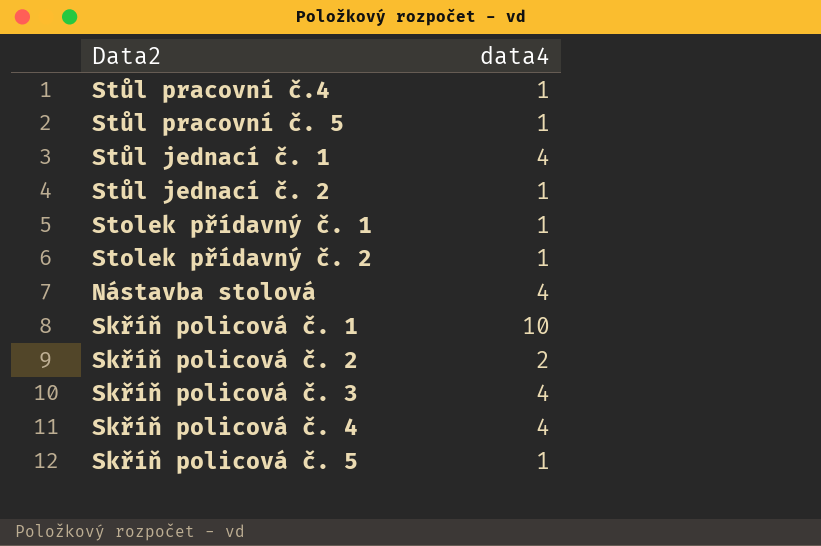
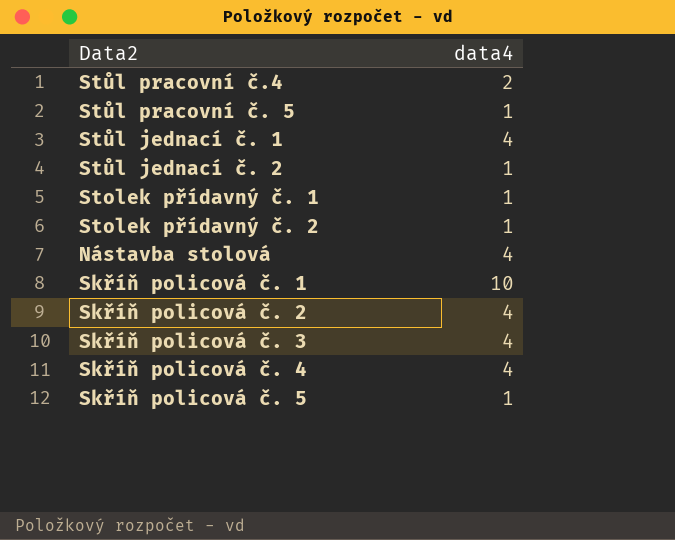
Stůl pracovní č.4 | data4: 1 -> 2
Skříň policová č. 2 | data4: 2 -> 4

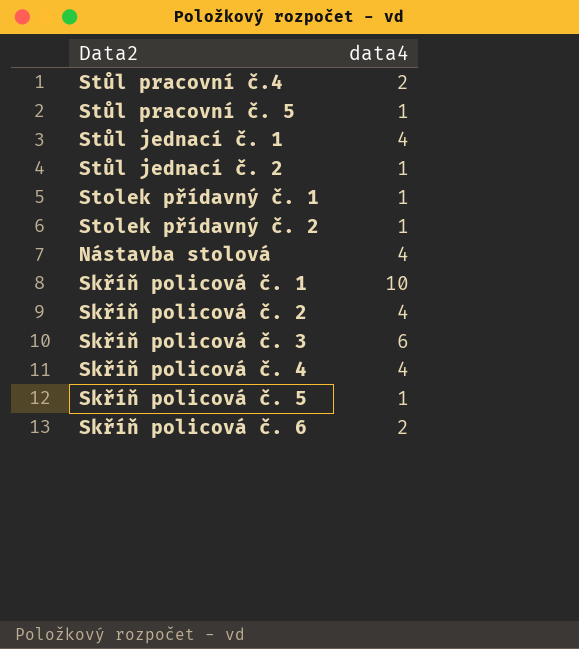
Skříň policová č. 3 | data4: 4 -> 6
row Skříň policová č. 6: none -> 2

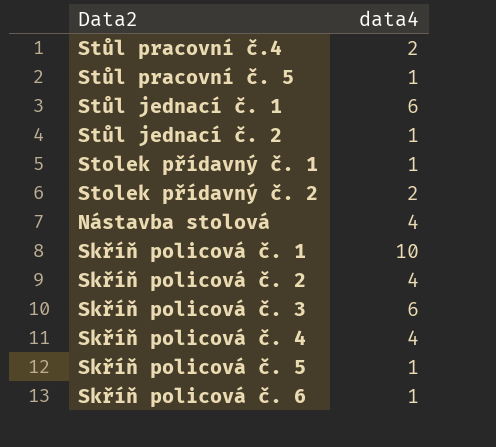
Stůl jednací č. 1 | data4: 4 -> 6
Stolek přídavný č. 2 | data4: 1 -> 2
Skříň policová č. 6 | data4: 2 -> 1

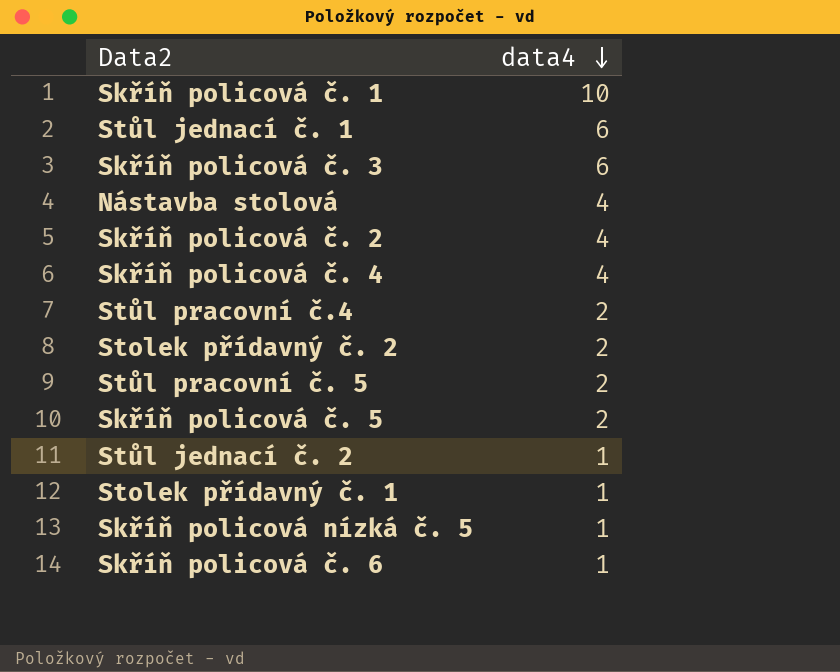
row order: none -> data4 descending
Stůl pracovní č. 5 | data4: 1 -> 2
Skříň policová č. 5 | data4: 1 -> 2
row Skříň policová nízká č. 5: none -> 1

